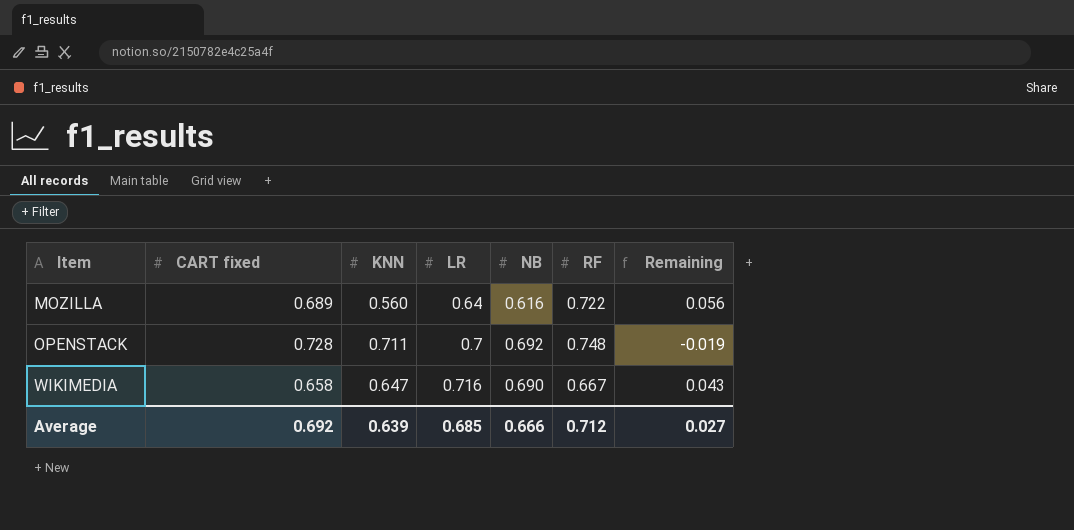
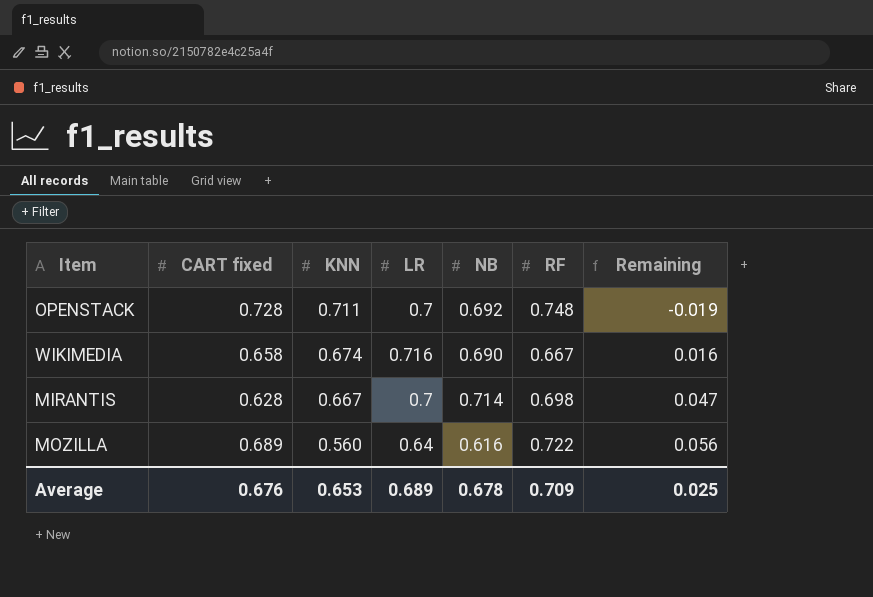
row order: Item ascending -> KNN descending
WIKIMEDIA | KNN: 0.647 -> 0.674
WIKIMEDIA | Remaining: 0.043 -> 0.016
row MIRANTIS: none -> 0.628 | 0.667 | 0.7 | 0.714 | 0.698 | 0.047
Average | CART fixed: 0.692 -> 0.676
Average | KNN: 0.639 -> 0.653
Average | LR: 0.685 -> 0.689
Average | NB: 0.666 -> 0.678
Average | RF: 0.712 -> 0.709
Average | Remaining: 0.027 -> 0.025

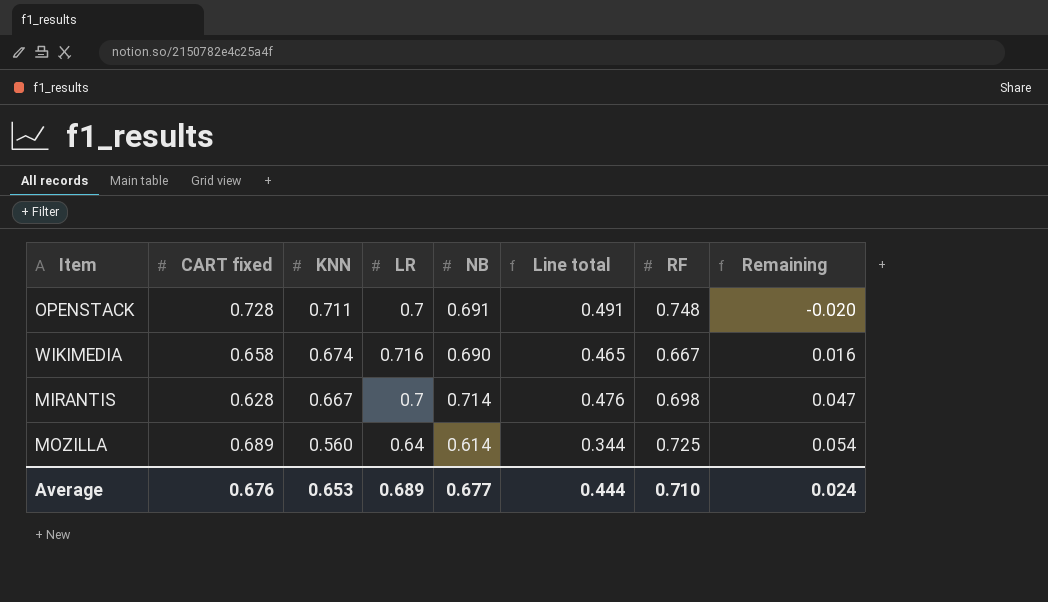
column Line total | formula: none -> [KNN] * [NB]
OPENSTACK | NB: 0.692 -> 0.691
OPENSTACK | Remaining: -0.019 -> -0.020
MOZILLA | NB: 0.616 -> 0.614
MOZILLA | RF: 0.722 -> 0.725
MOZILLA | Remaining: 0.056 -> 0.054
Average | NB: 0.678 -> 0.677
Average | RF: 0.709 -> 0.710
Average | Remaining: 0.025 -> 0.024

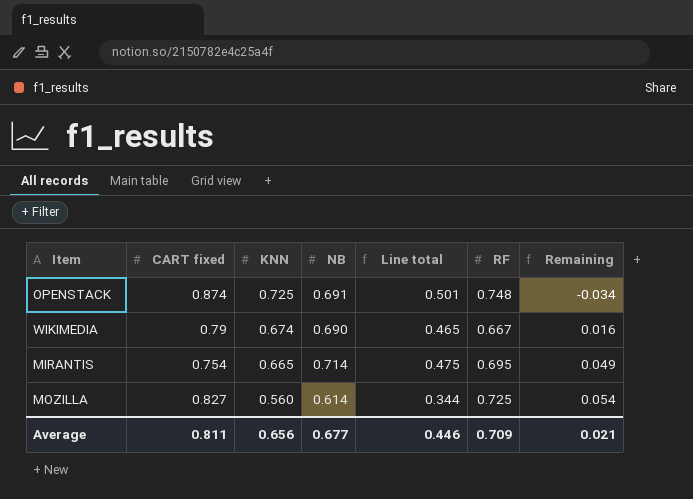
column LR | position: 4 -> none
OPENSTACK | CART fixed: 0.728 -> 0.874
OPENSTACK | KNN: 0.711 -> 0.725
OPENSTACK | Line total: 0.491 -> 0.501
OPENSTACK | Remaining: -0.020 -> -0.034
WIKIMEDIA | CART fixed: 0.658 -> 0.79
MIRANTIS | CART fixed: 0.628 -> 0.754
MIRANTIS | KNN: 0.667 -> 0.665
MIRANTIS | Line total: 0.476 -> 0.475
MIRANTIS | RF: 0.698 -> 0.695
MIRANTIS | Remaining: 0.047 -> 0.049
MOZILLA | CART fixed: 0.689 -> 0.827
Average | CART fixed: 0.676 -> 0.811
Average | KNN: 0.653 -> 0.656
Average | Line total: 0.444 -> 0.446
Average | RF: 0.710 -> 0.709
Average | Remaining: 0.024 -> 0.021

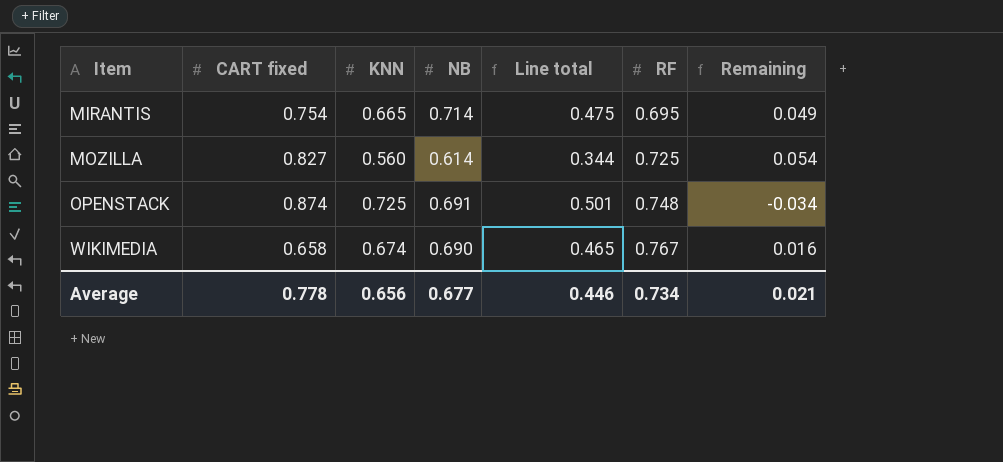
row order: KNN descending -> Item ascending
WIKIMEDIA | CART fixed: 0.79 -> 0.658
WIKIMEDIA | RF: 0.667 -> 0.767
Average | CART fixed: 0.811 -> 0.778
Average | RF: 0.709 -> 0.734

